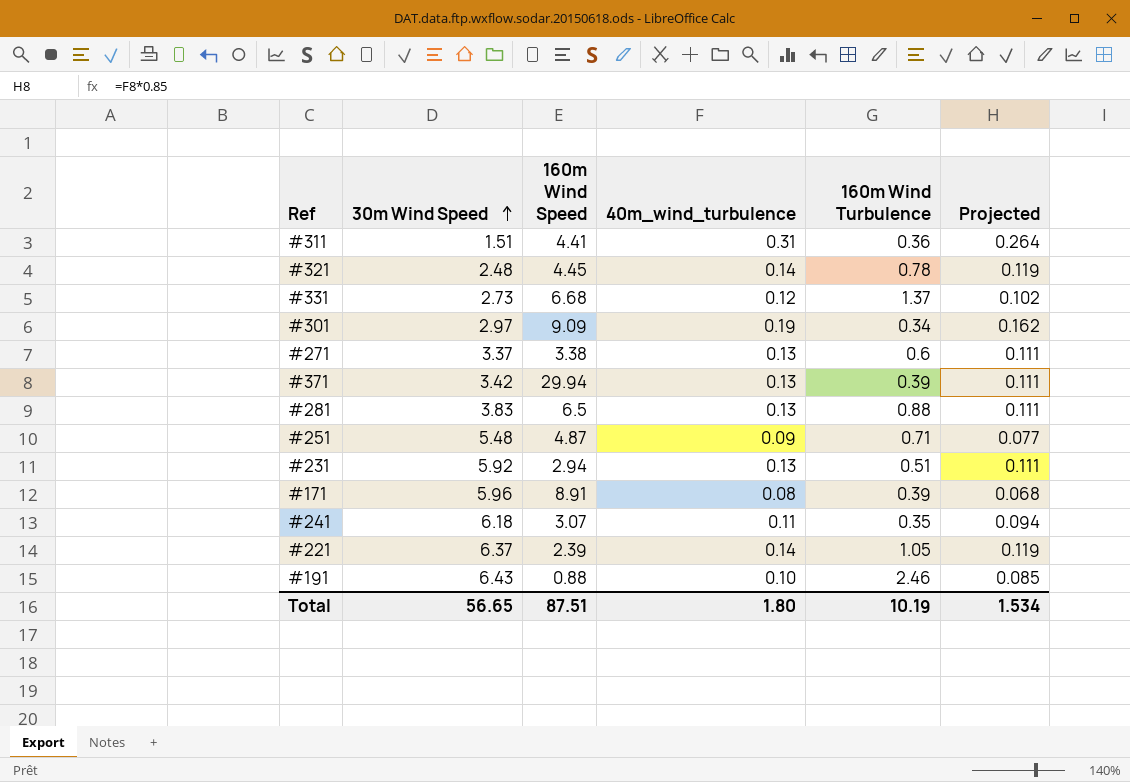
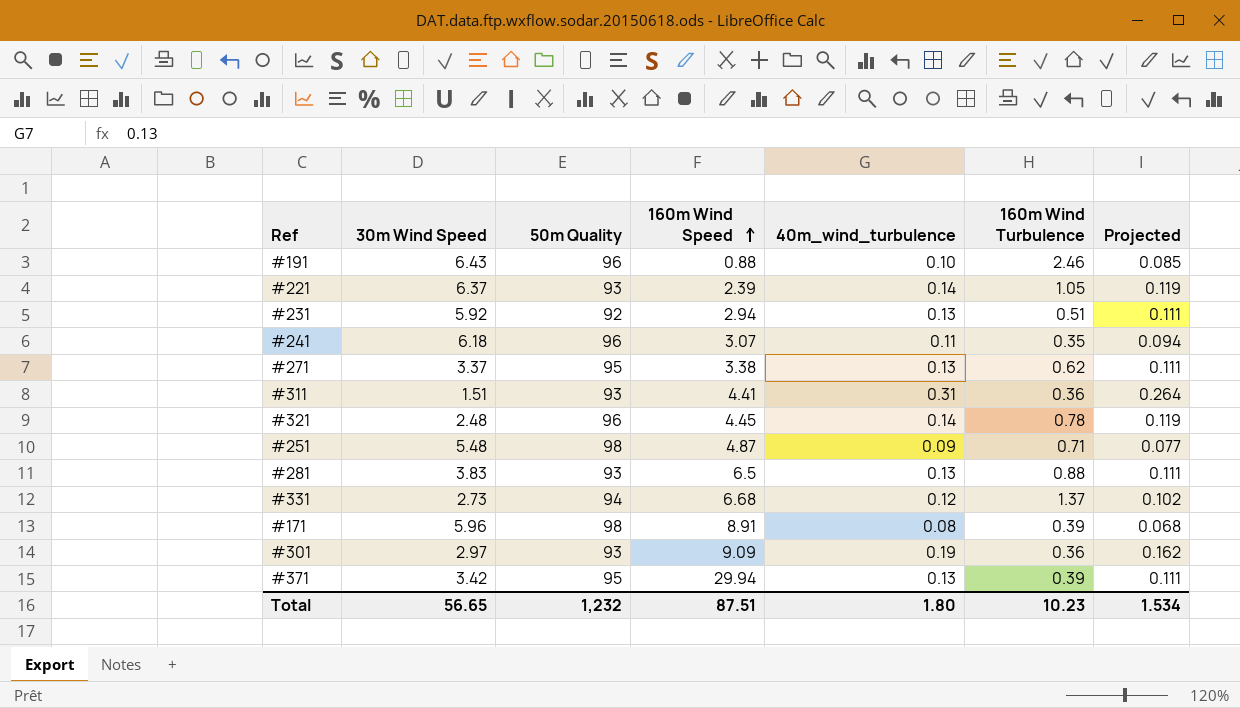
row order: 30m Wind Speed ascending -> 160m Wind Speed ascending
column 50m Quality | position: none -> 3
#271 | 160m Wind Turbulence: 0.6 -> 0.62
#301 | 160m Wind Turbulence: 0.34 -> 0.36
Total | 160m Wind Turbulence: 10.19 -> 10.23

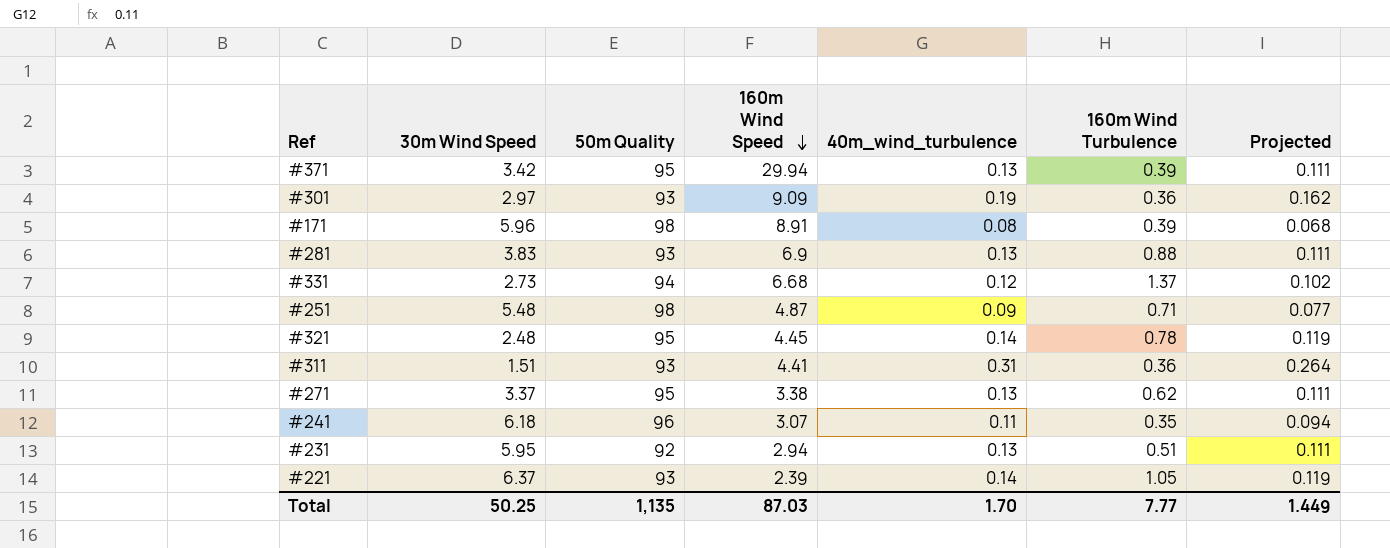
row order: 160m Wind Speed ascending -> 160m Wind Speed descending
row #191: 6.43 | 96 | 0.88 | 0.10 | 2.46 | 0.085 -> none
#281 | 160m Wind Speed: 6.5 -> 6.9
#321 | 50m Quality: 96 -> 95
#231 | 30m Wind Speed: 5.92 -> 5.95
Total | 30m Wind Speed: 56.65 -> 50.25
Total | 50m Quality: 1,232 -> 1,135
Total | 160m Wind Speed: 87.51 -> 87.03
Total | 40m_wind_turbulence: 1.80 -> 1.70
Total | 160m Wind Turbulence: 10.23 -> 7.77
Total | Projected: 1.534 -> 1.449

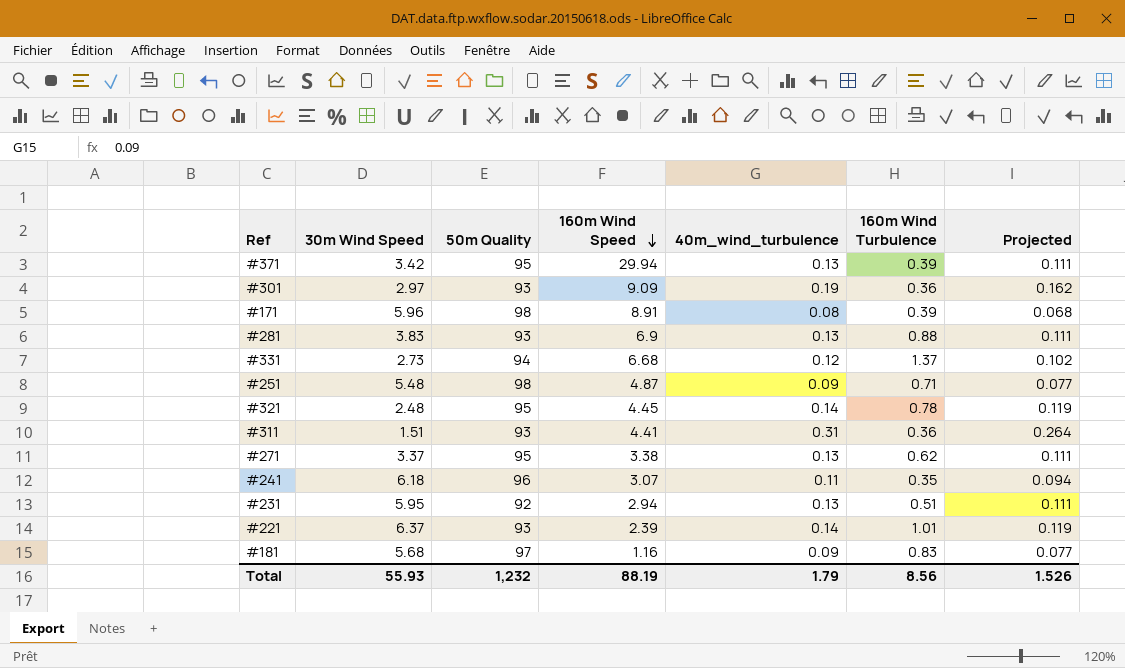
#221 | 160m Wind Turbulence: 1.05 -> 1.01
row #181: none -> 5.68 | 97 | 1.16 | 0.09 | 0.83 | 0.077
Total | 30m Wind Speed: 50.25 -> 55.93
Total | 50m Quality: 1,135 -> 1,232
Total | 160m Wind Speed: 87.03 -> 88.19
Total | 40m_wind_turbulence: 1.70 -> 1.79
Total | 160m Wind Turbulence: 7.77 -> 8.56
Total | Projected: 1.449 -> 1.526

